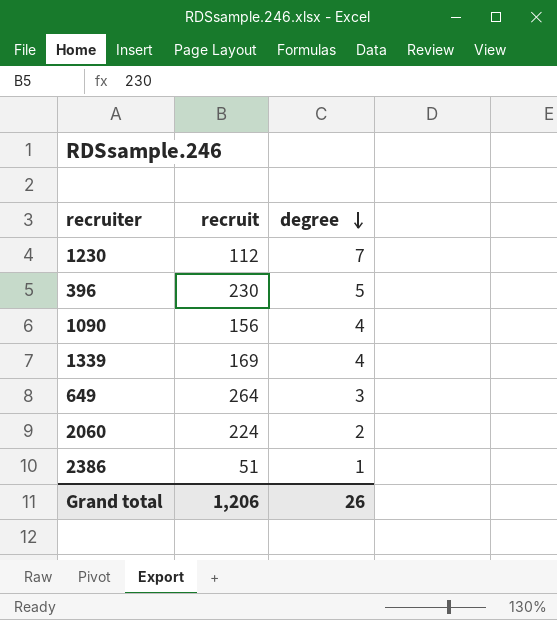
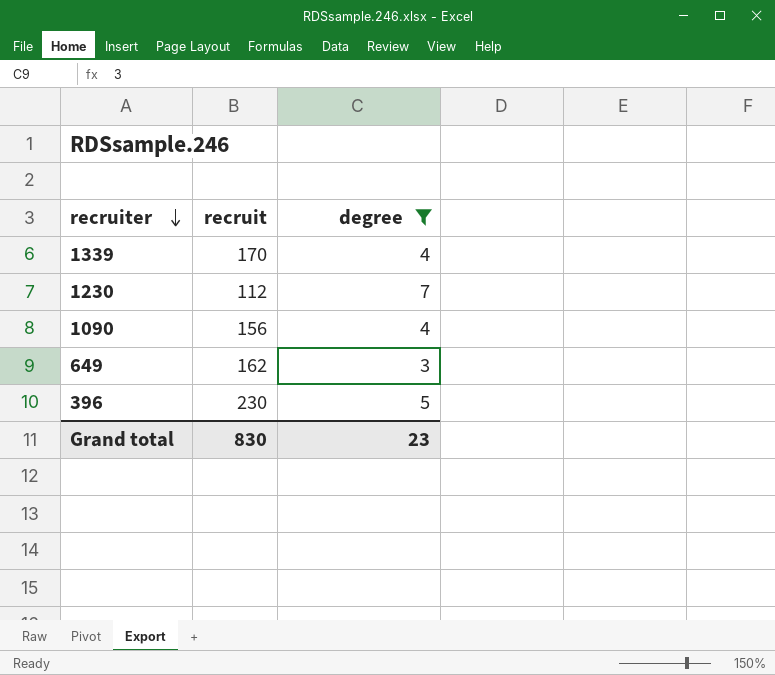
filter: none -> degree >= 3
row order: degree descending -> recruiter descending
1339 | recruit: 169 -> 170
649 | recruit: 264 -> 162
Grand total | recruit: 1,206 -> 830
Grand total | degree: 26 -> 23

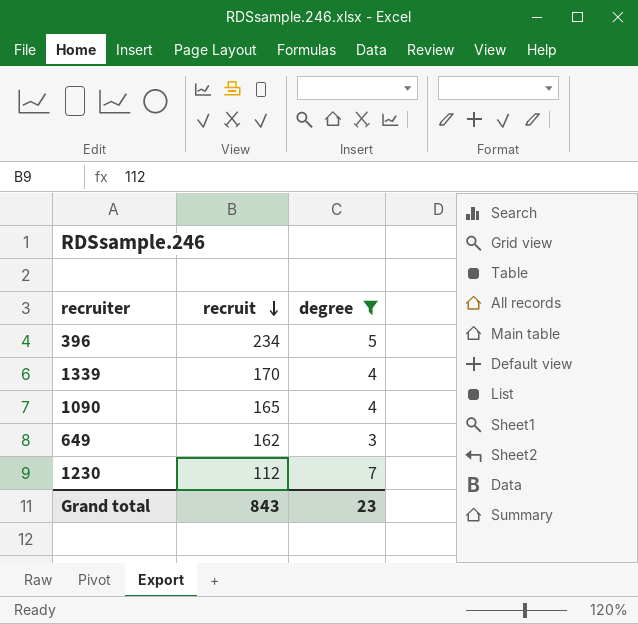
row order: recruiter descending -> recruit descending
396 | recruit: 230 -> 234
1090 | recruit: 156 -> 165
Grand total | recruit: 830 -> 843

